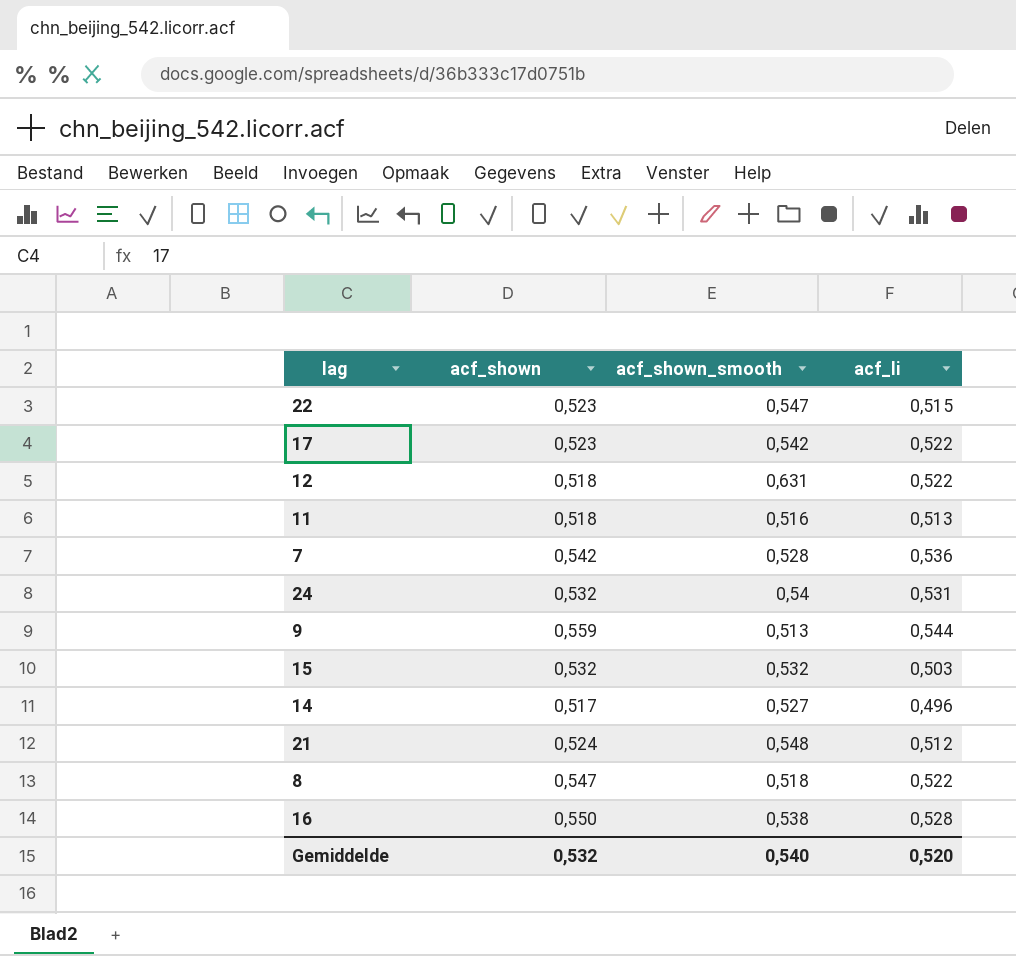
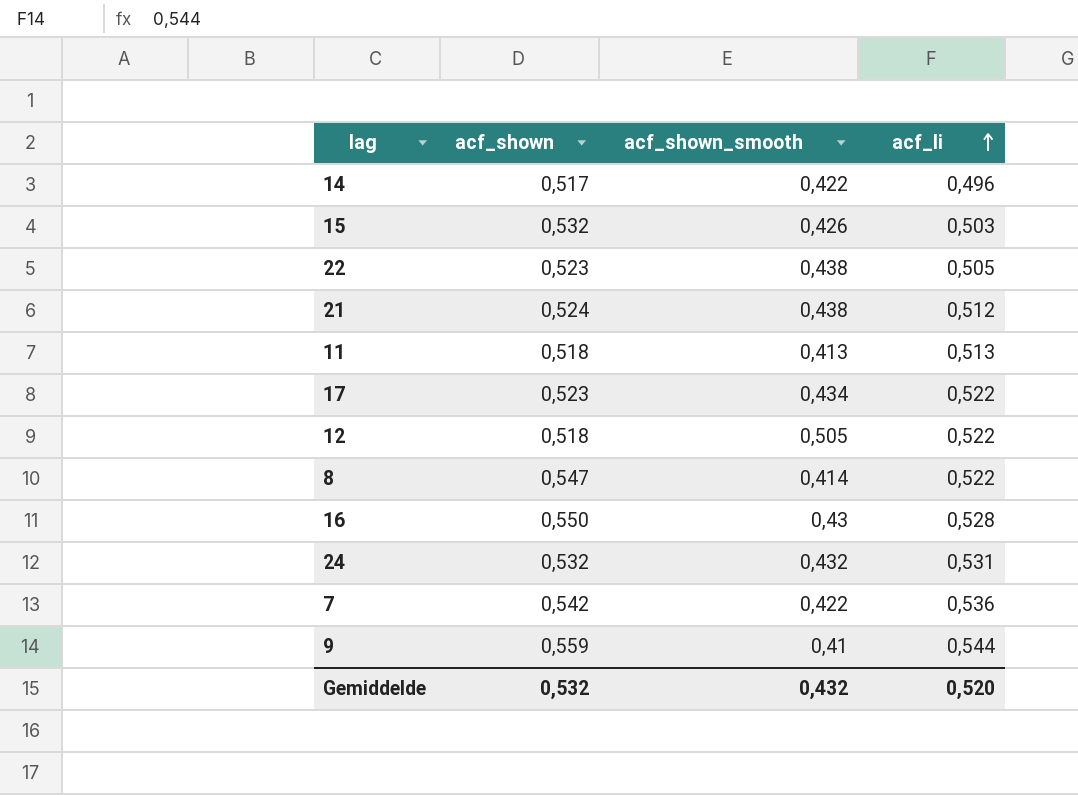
row order: none -> acf_li ascending
14 | acf_shown_smooth: 0,527 -> 0,422
15 | acf_shown_smooth: 0,532 -> 0,426
22 | acf_shown_smooth: 0,547 -> 0,438
22 | acf_li: 0,515 -> 0,505
21 | acf_shown_smooth: 0,548 -> 0,438
11 | acf_shown_smooth: 0,516 -> 0,413
17 | acf_shown_smooth: 0,542 -> 0,434
12 | acf_shown_smooth: 0,631 -> 0,505
8 | acf_shown_smooth: 0,518 -> 0,414
16 | acf_shown_smooth: 0,538 -> 0,43
24 | acf_shown_smooth: 0,54 -> 0,432
7 | acf_shown_smooth: 0,528 -> 0,422
9 | acf_shown_smooth: 0,513 -> 0,41
Gemiddelde | acf_shown_smooth: 0,540 -> 0,432

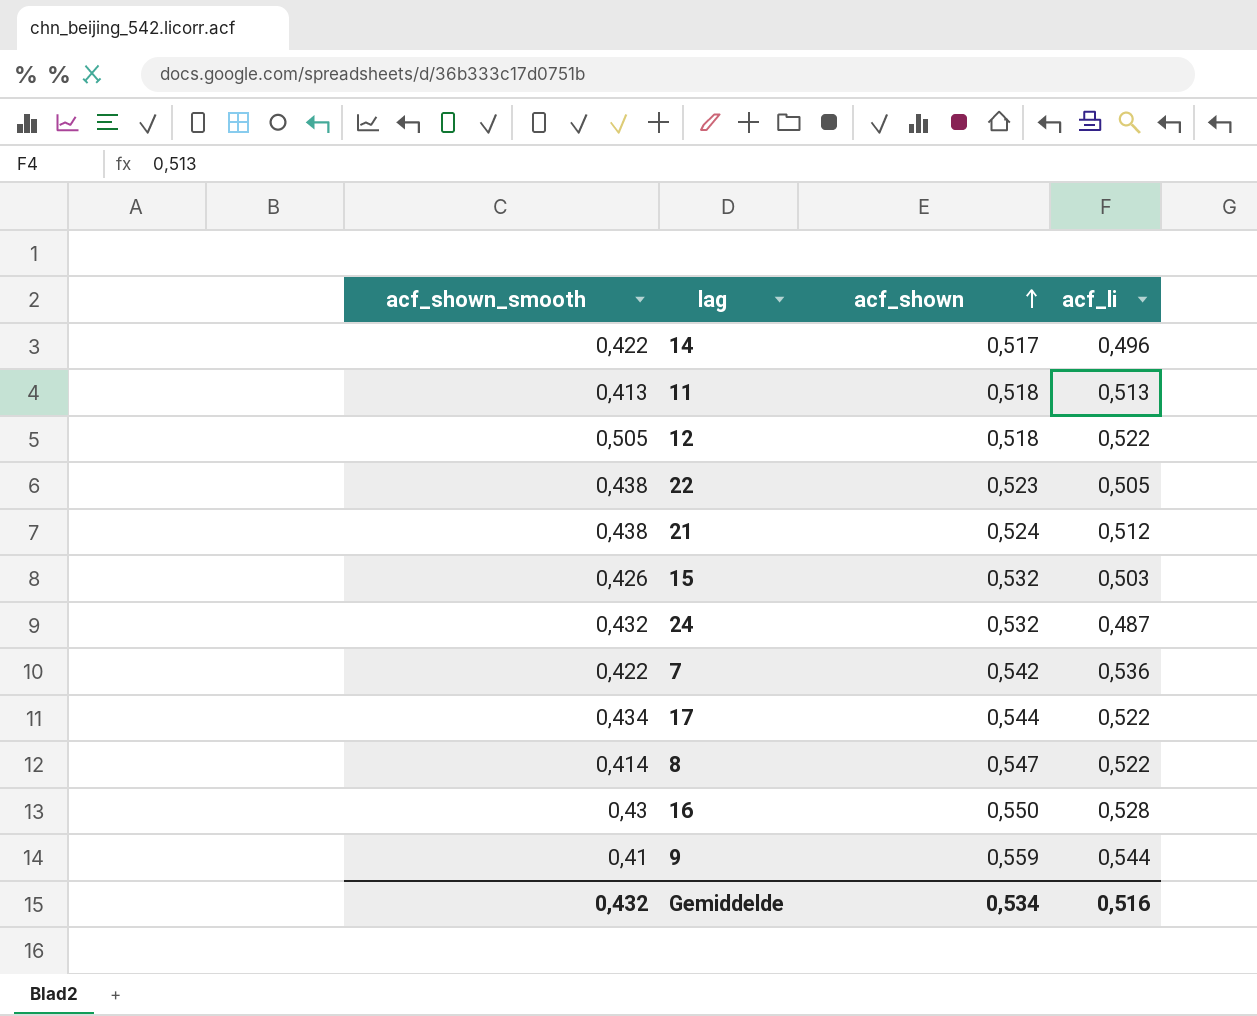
row order: acf_li ascending -> acf_shown ascending
column acf_shown_smooth | position: 3 -> 1
24 | acf_li: 0,531 -> 0,487
17 | acf_shown: 0,523 -> 0,544
Gemiddelde | acf_shown: 0,532 -> 0,534
Gemiddelde | acf_li: 0,520 -> 0,516

